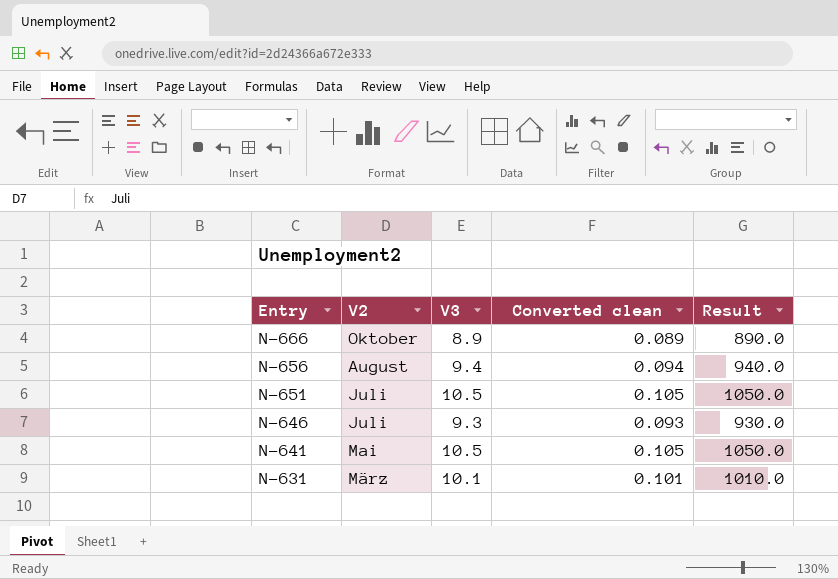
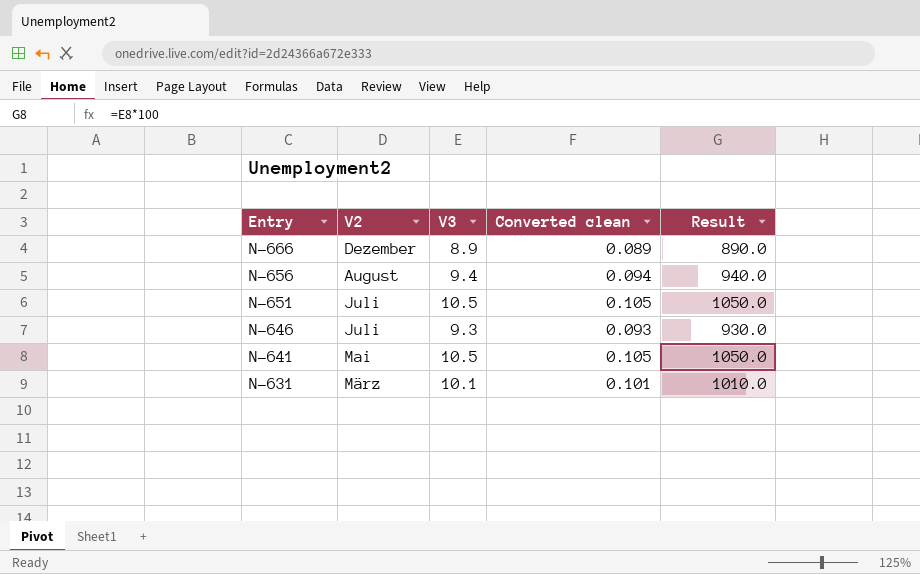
N-666 | V2: Oktober -> Dezember

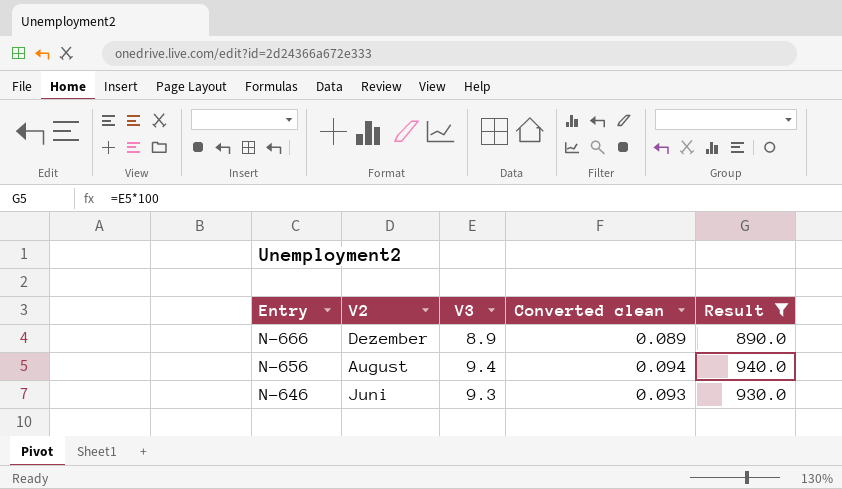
filter: none -> Result <= 940.0
N-646 | V2: Juli -> Juni

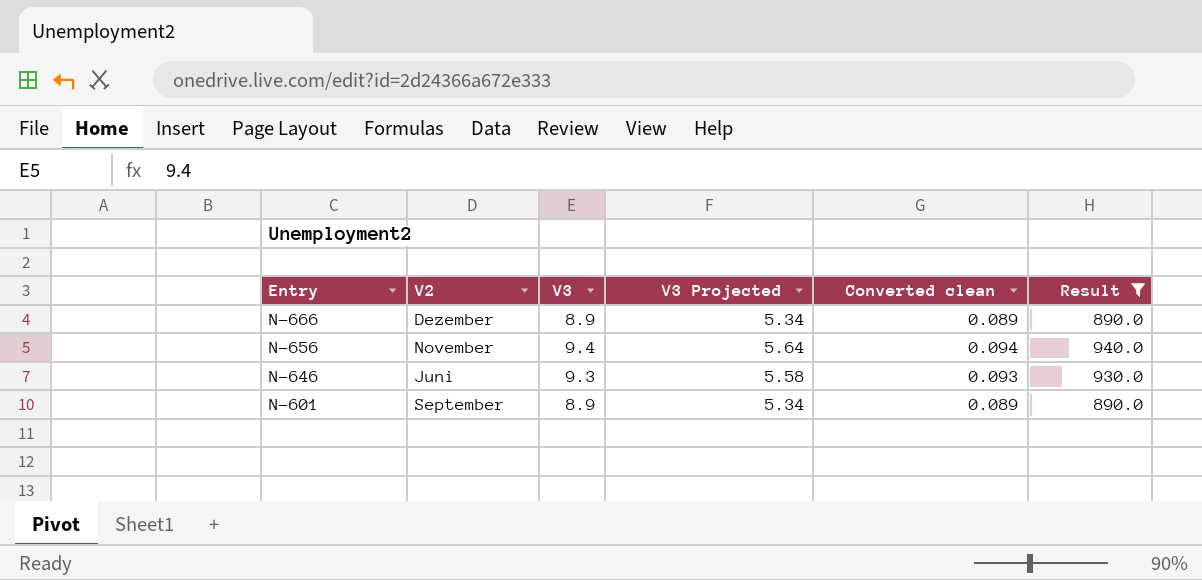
column V3 Projected | formula: none -> [V3] * 0.6
N-656 | V2: August -> November
row N-601: none -> September | 8.9 | 5.34 | 0.089 | 890.0

